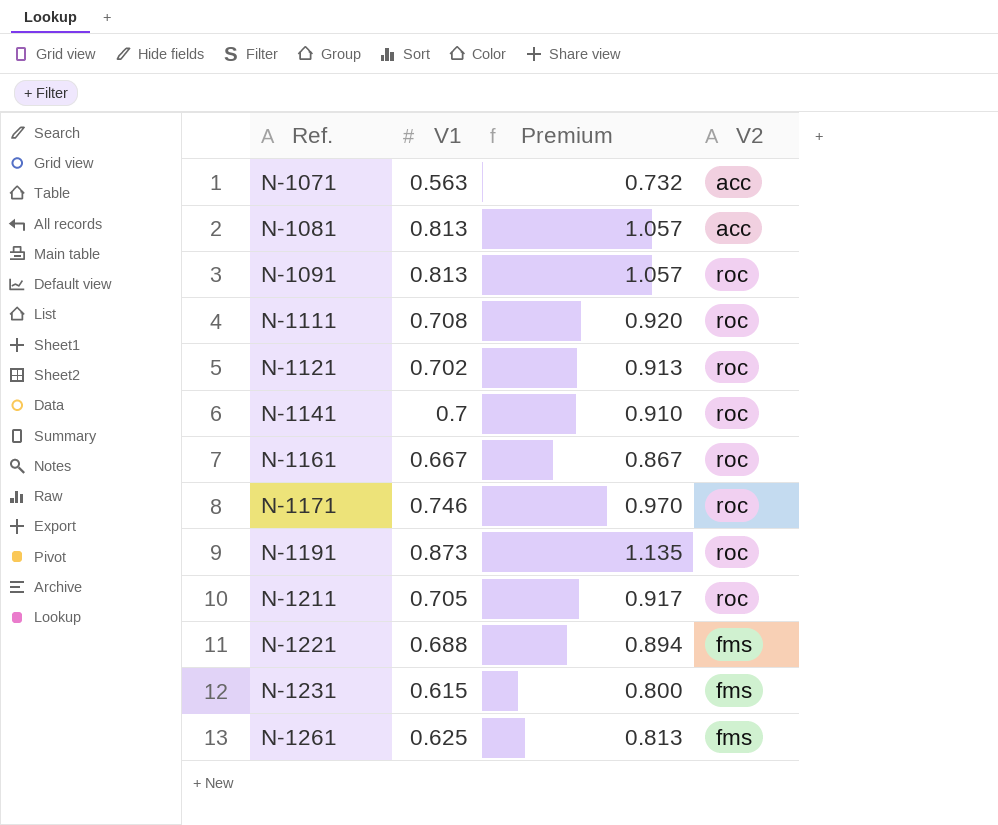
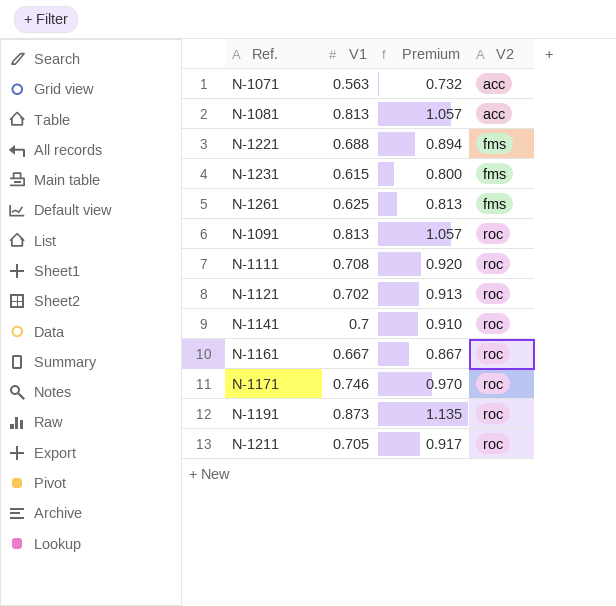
row order: Ref. ascending -> V2 ascending

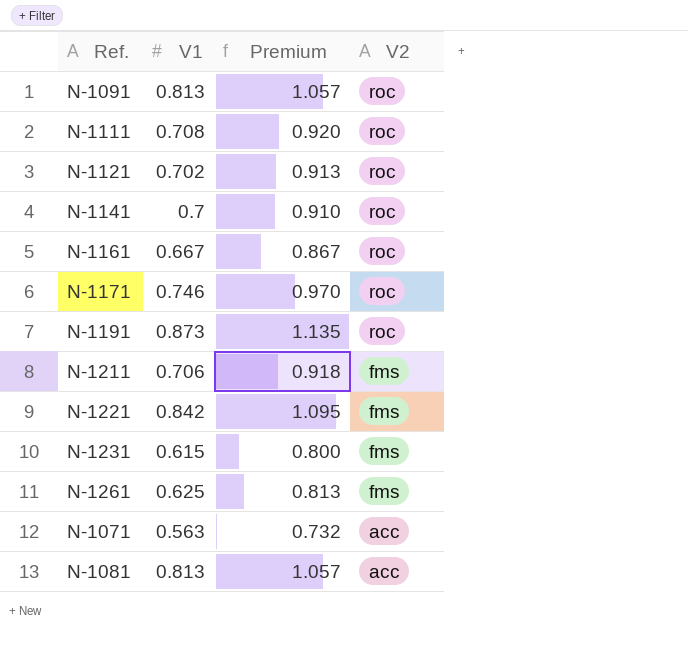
row order: V2 ascending -> V2 descending
N-1211 | V1: 0.705 -> 0.706
N-1211 | Premium: 0.917 -> 0.918
N-1211 | V2: roc -> fms
N-1221 | V1: 0.688 -> 0.842
N-1221 | Premium: 0.894 -> 1.095

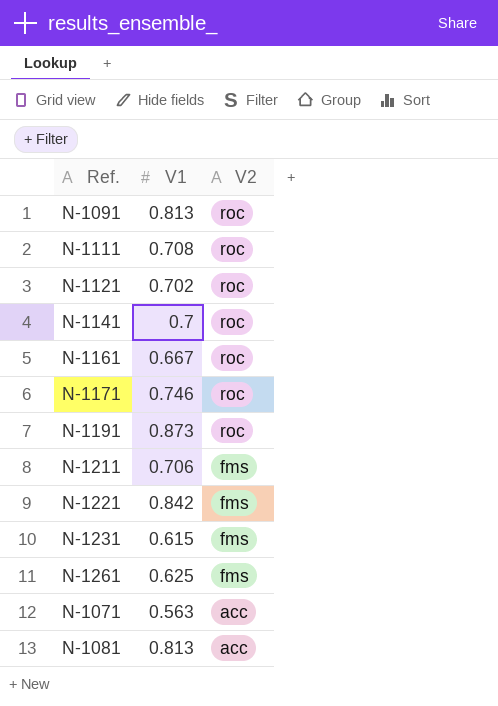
column Premium | formula: [V1] * 1.3 -> none

